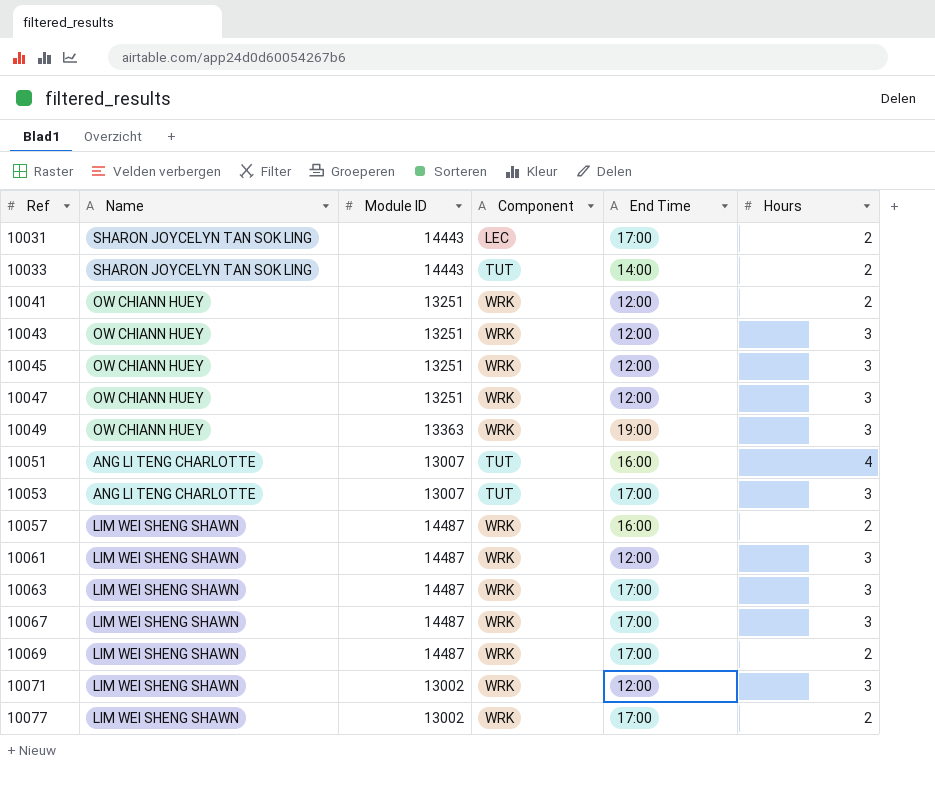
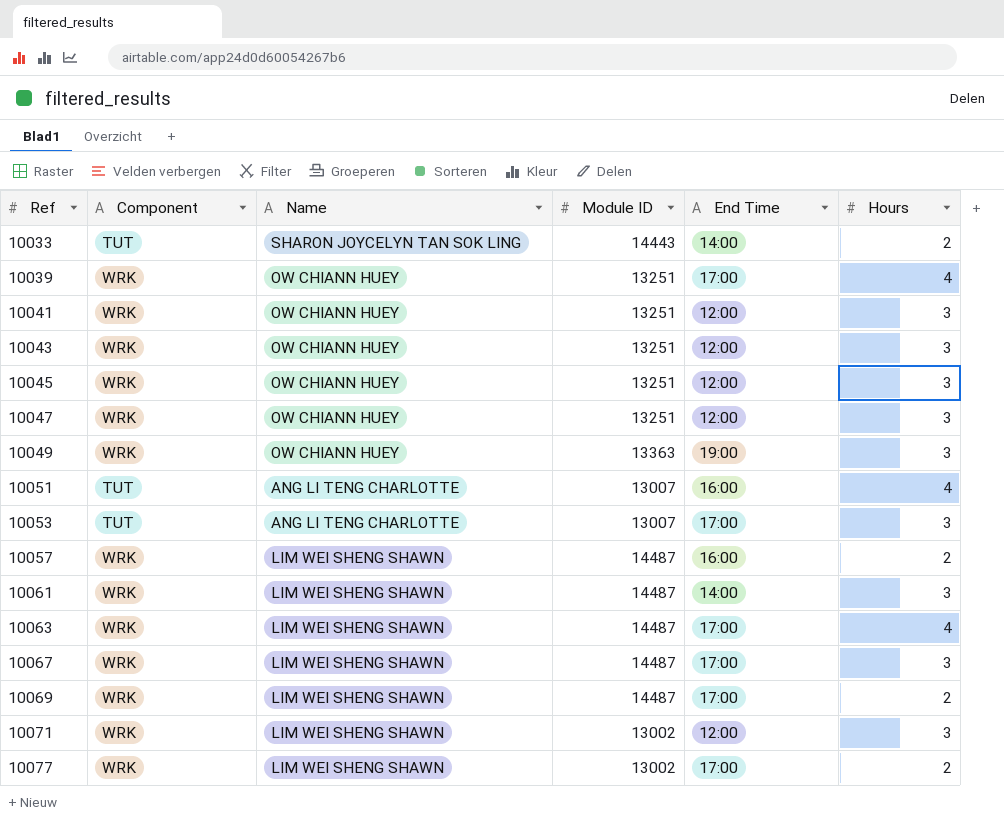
column Component | position: 4 -> 2
row 10031: SHARON JOYCELYN TAN SOK LING | 14443 | LEC | 17:00 | 2 -> none
row 10039: none -> WRK | OW CHIANN HUEY | 13251 | 17:00 | 4
10041 | Hours: 2 -> 3
10061 | End Time: 12:00 -> 14:00
10063 | Hours: 3 -> 4

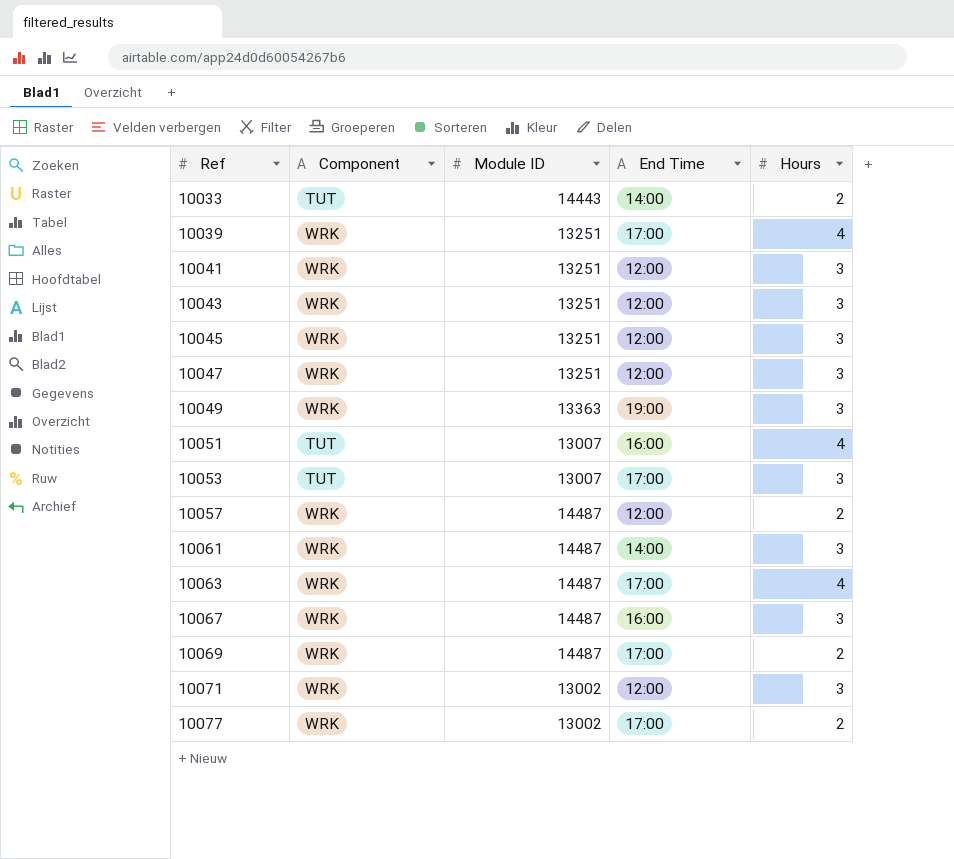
column Name | position: 3 -> none
10057 | End Time: 16:00 -> 12:00
10067 | End Time: 17:00 -> 16:00

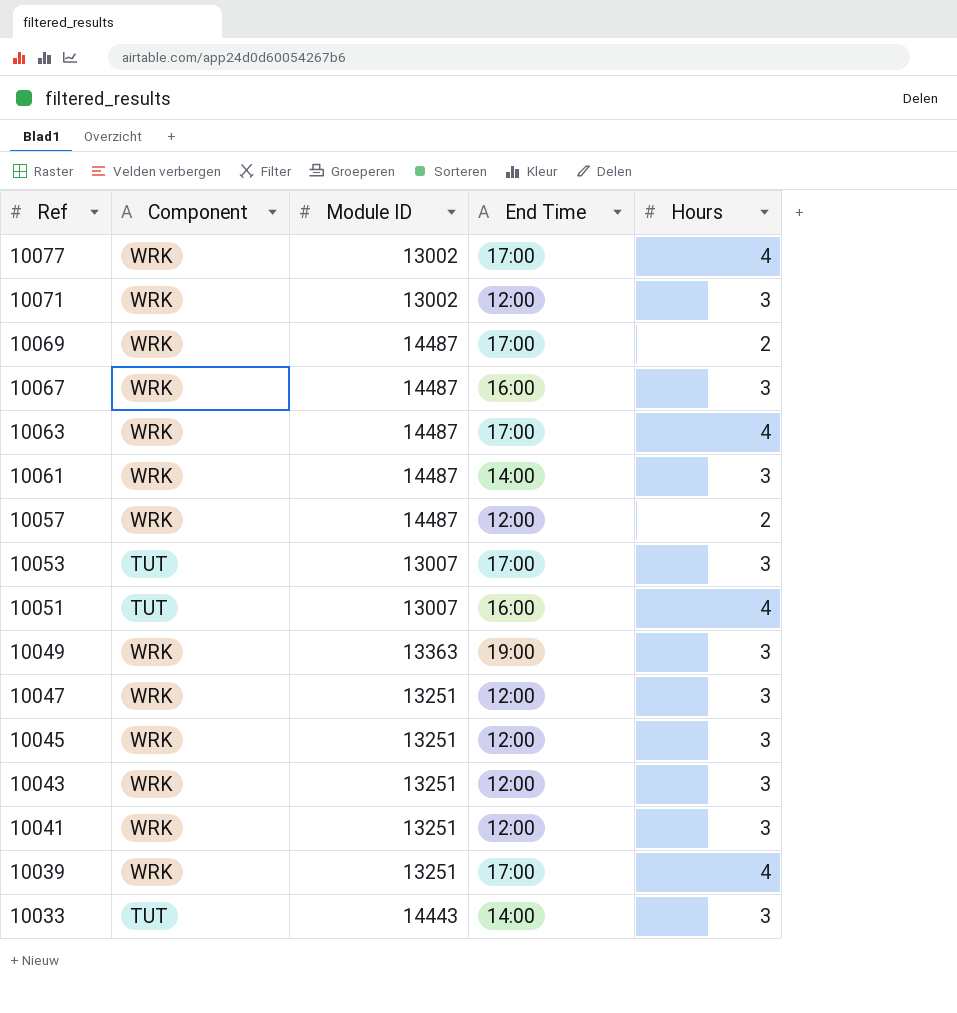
row order: Ref ascending -> Ref descending
10077 | Hours: 2 -> 4
10033 | Hours: 2 -> 3

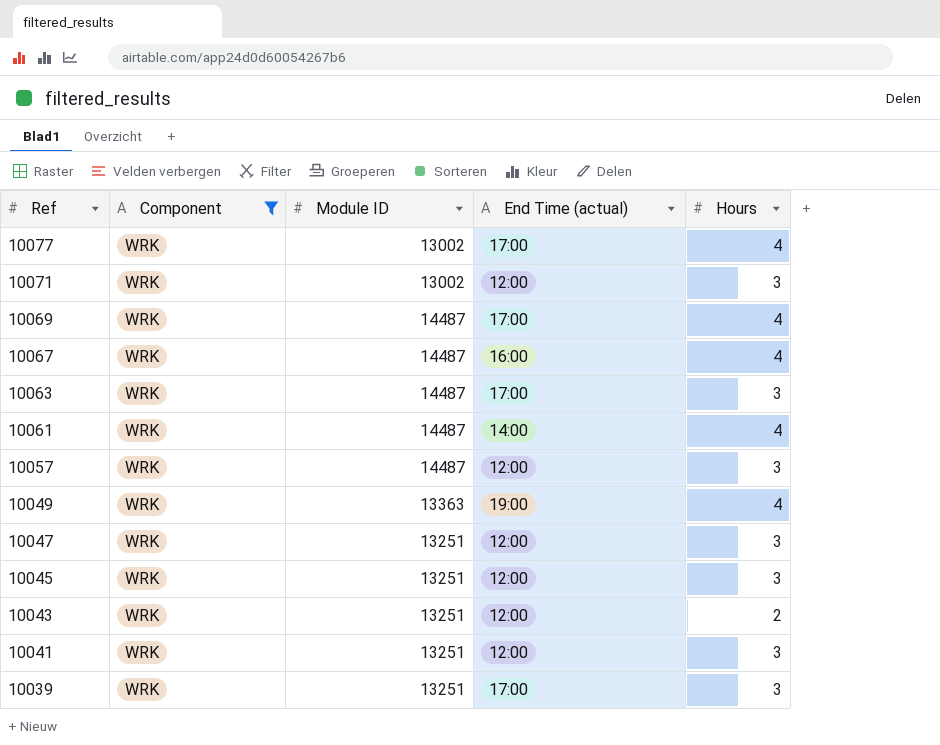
filter: none -> Component = WRK
column name: End Time -> End Time (actual)
10069 | Hours: 2 -> 4
10067 | Hours: 3 -> 4
10063 | Hours: 4 -> 3
10061 | Hours: 3 -> 4
10057 | Hours: 2 -> 3
10049 | Hours: 3 -> 4
10043 | Hours: 3 -> 2
10039 | Hours: 4 -> 3

